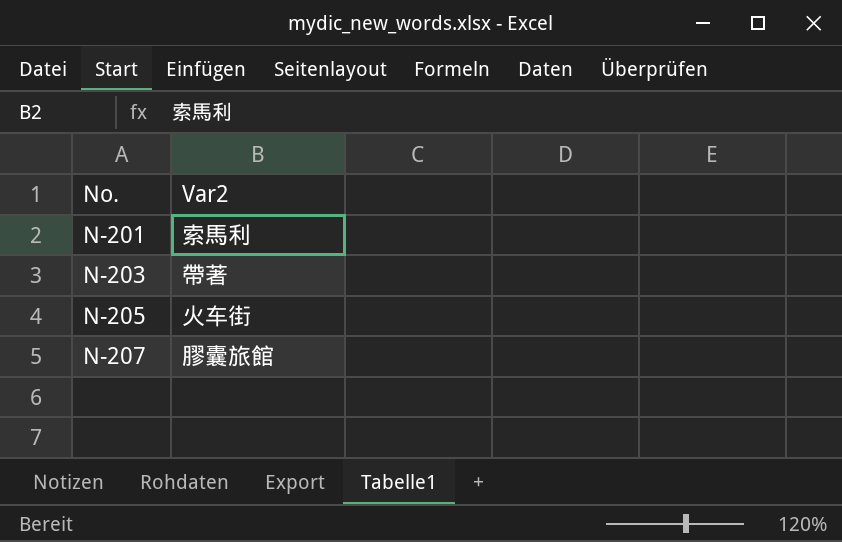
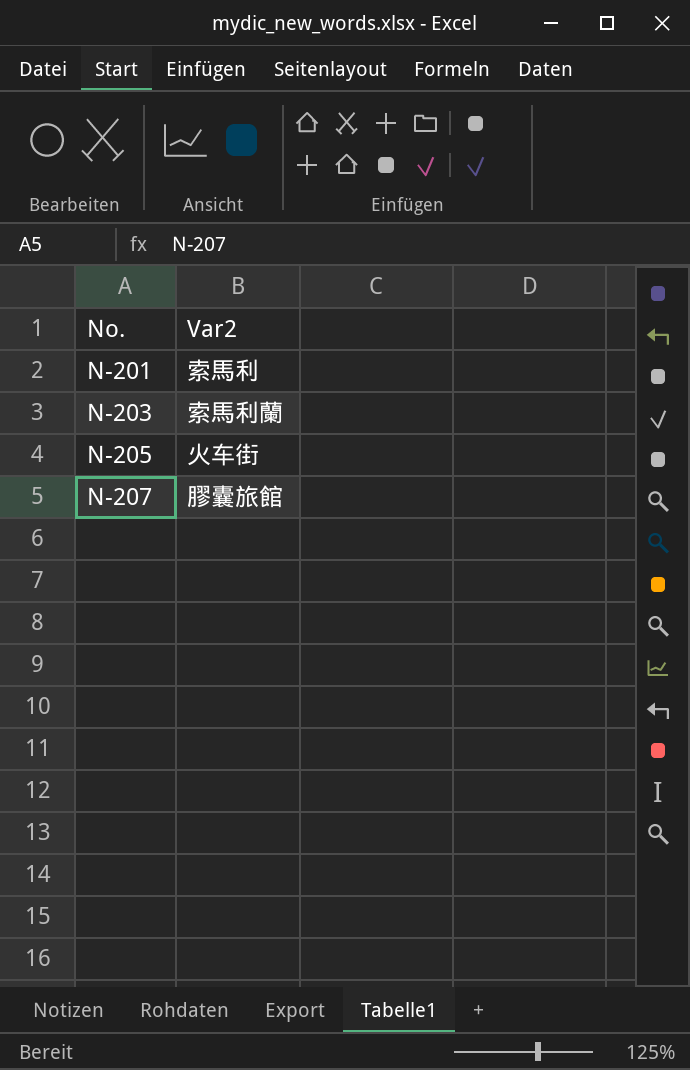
N-203 | Var2: 帶著 -> 索馬利蘭

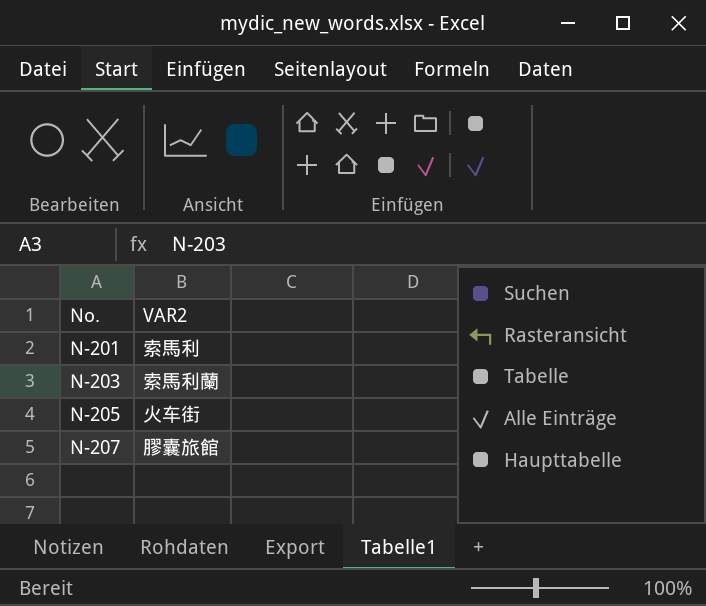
column name: Var2 -> VAR2

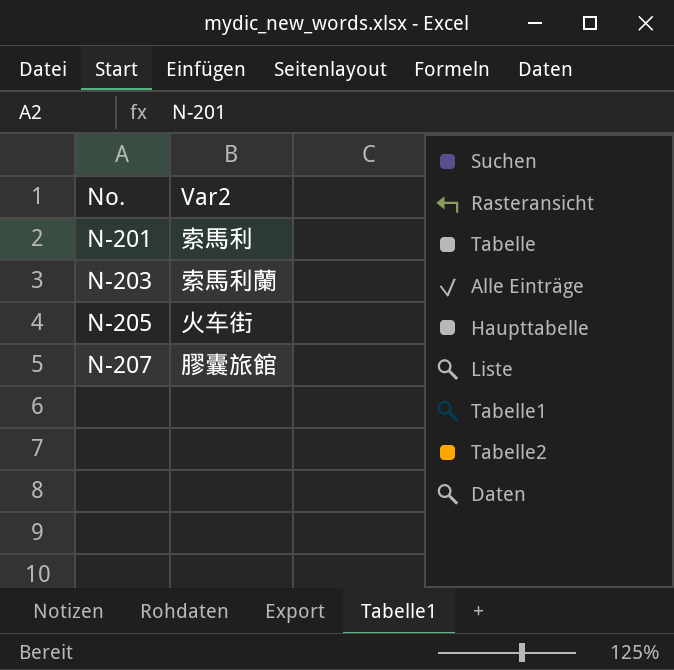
column name: VAR2 -> Var2

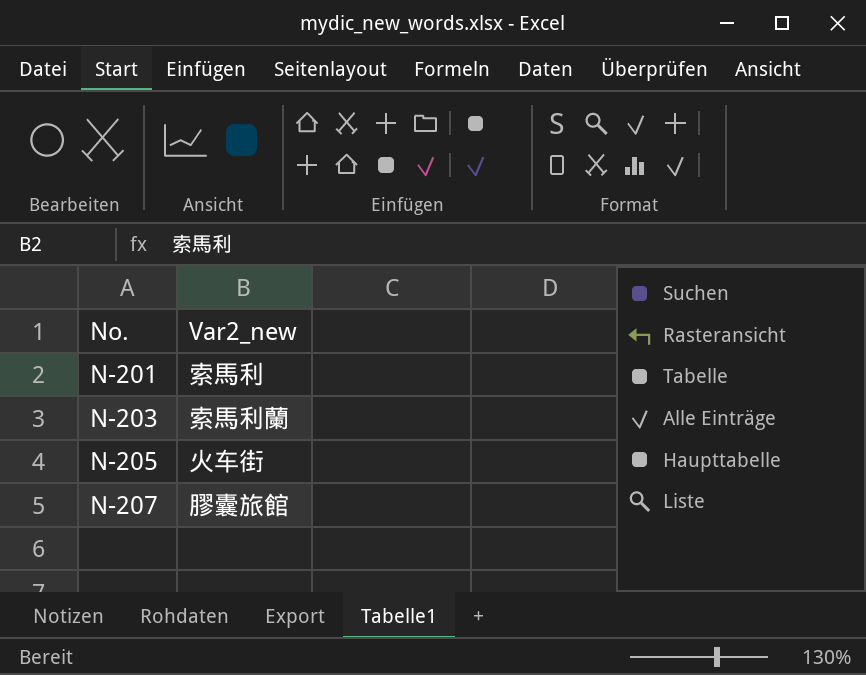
column name: Var2 -> Var2_new

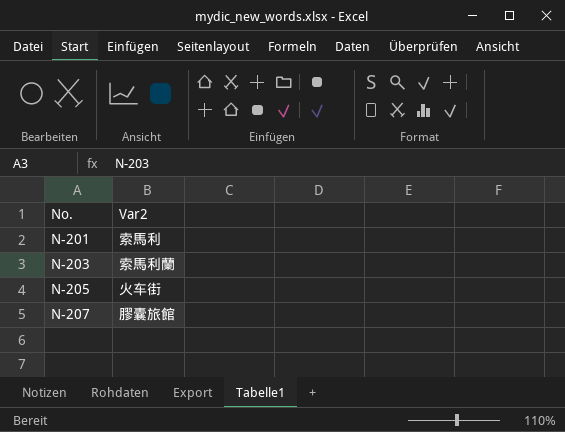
column name: Var2_new -> Var2

